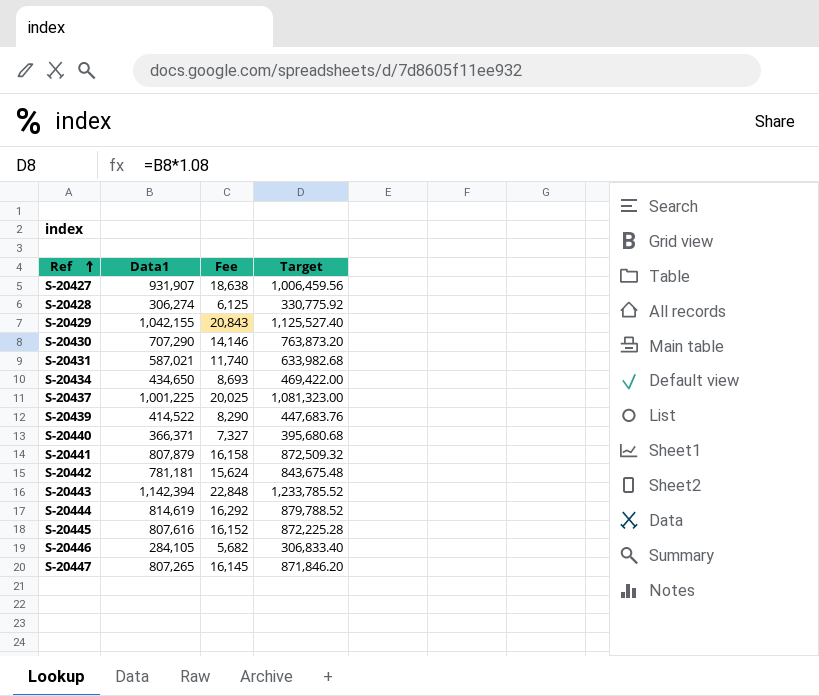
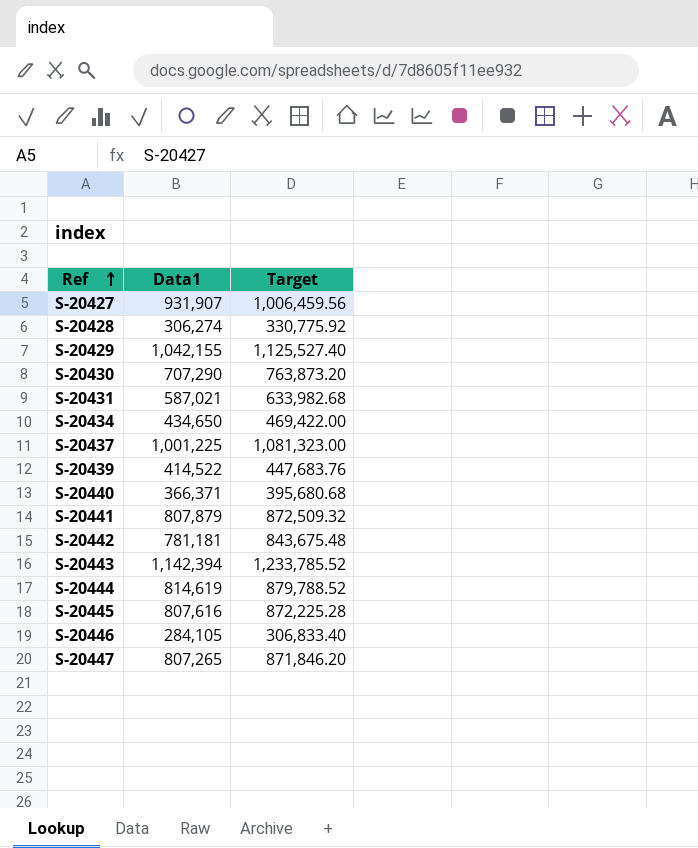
column Fee | formula: [Data1] * 0.02 -> none

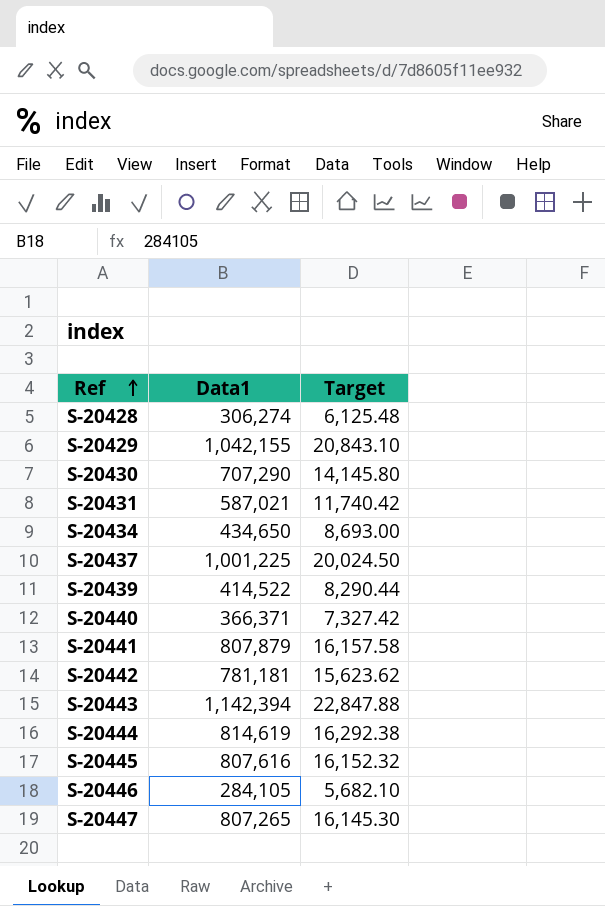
column Target | formula: [Data1] * 1.08 -> [Data1] * 0.02
row S-20427: 931,907 | 1,006,459.56 -> none

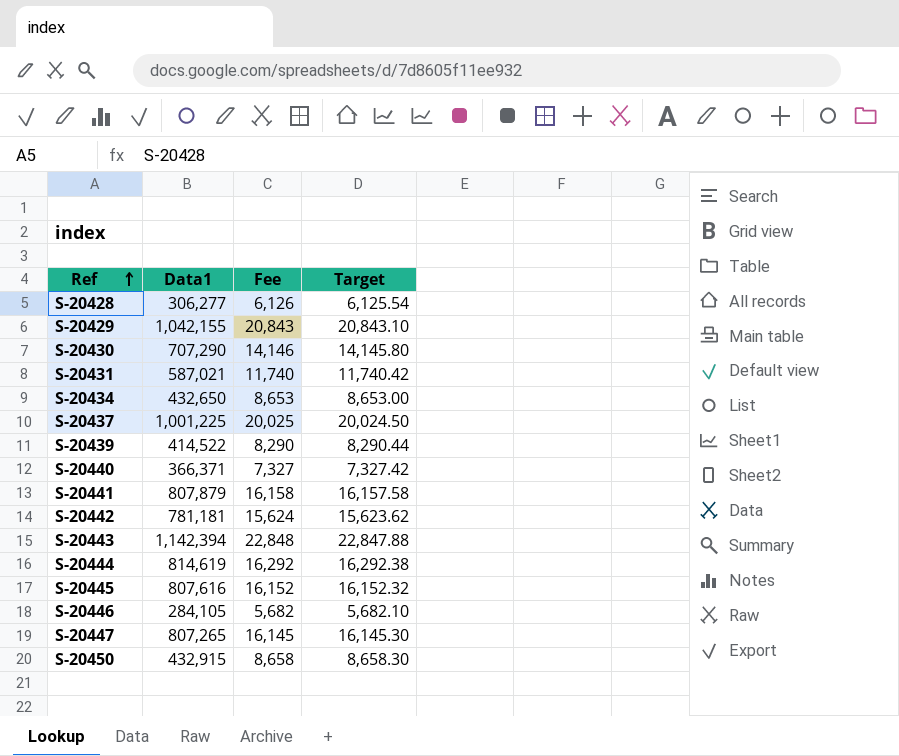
column Fee | formula: none -> [Data1] * 0.02
S-20428 | Data1: 306,274 -> 306,277
S-20428 | Target: 6,125.48 -> 6,125.54
S-20434 | Data1: 434,650 -> 432,650
S-20434 | Target: 8,693.00 -> 8,653.00
row S-20450: none -> 432,915 | 8,658 | 8,658.30

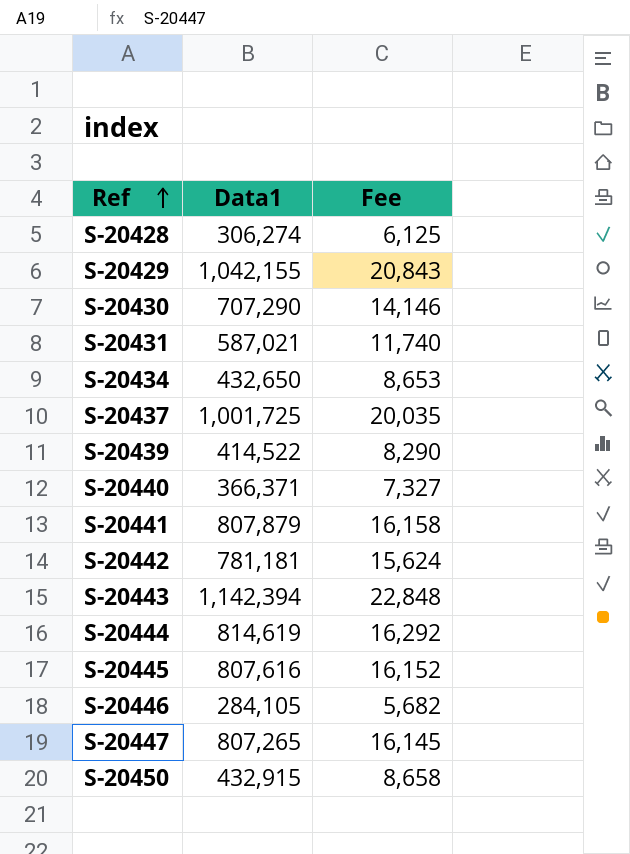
column Target | formula: [Data1] * 0.02 -> none
S-20428 | Data1: 306,277 -> 306,274
S-20428 | Fee: 6,126 -> 6,125
S-20437 | Data1: 1,001,225 -> 1,001,725
S-20437 | Fee: 20,025 -> 20,035

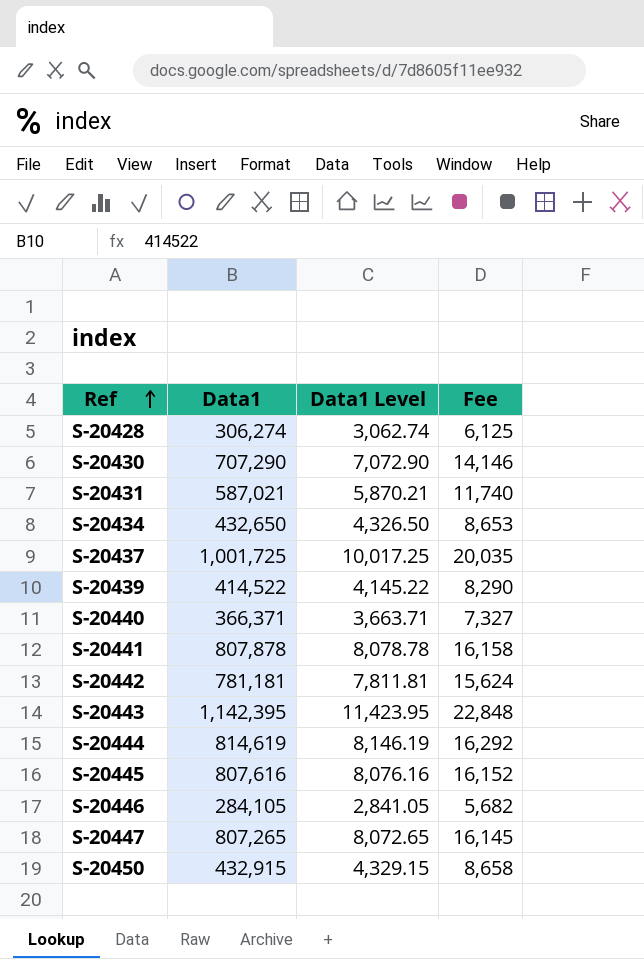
column Data1 Level | formula: none -> [Data1] * 0.01
row S-20429: 1,042,155 | 20,843 -> none
S-20441 | Data1: 807,879 -> 807,878
S-20443 | Data1: 1,142,394 -> 1,142,395

